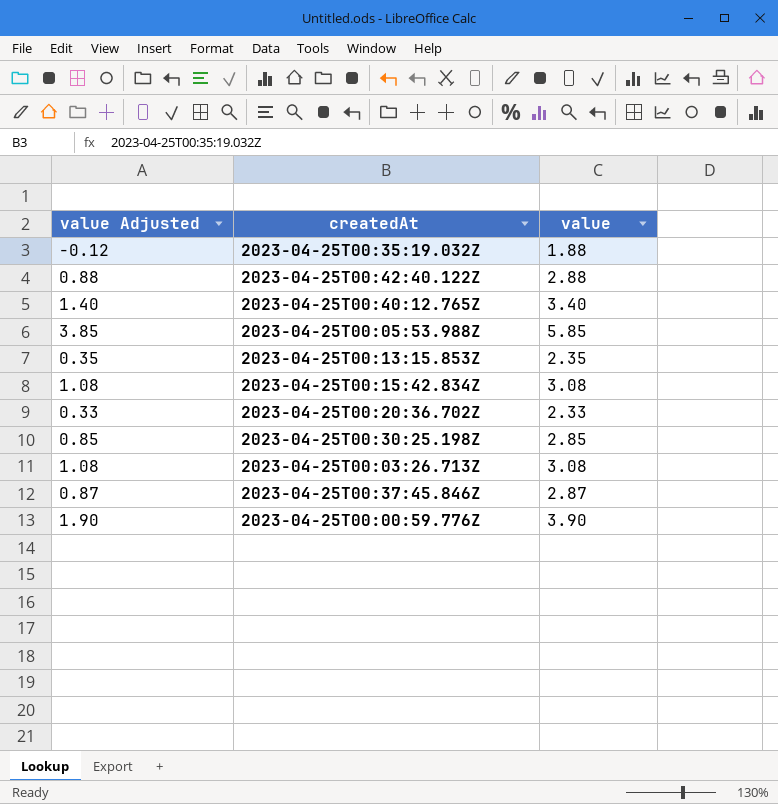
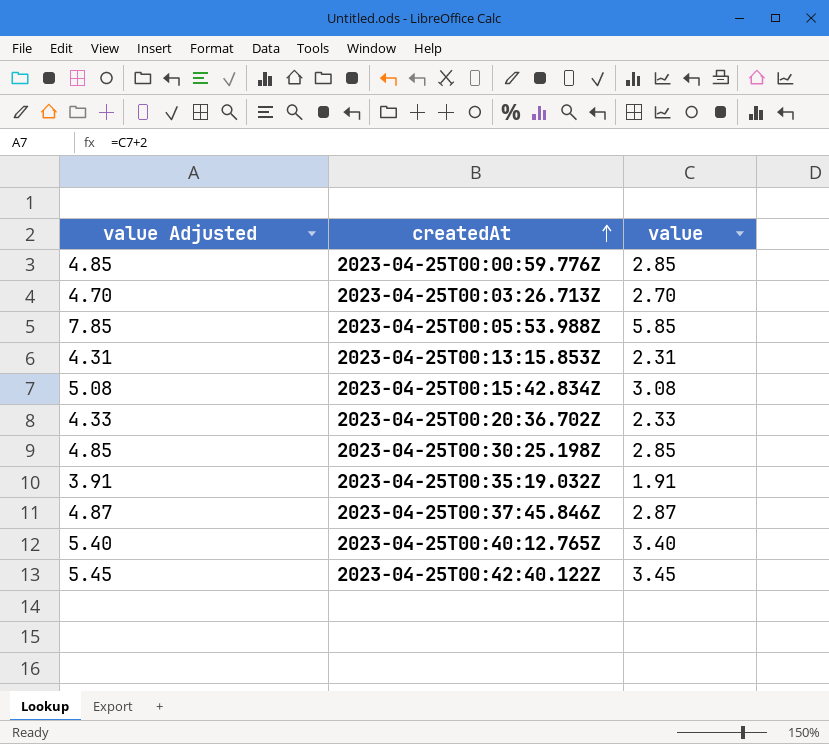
row order: none -> createdAt ascending
column value Adjusted | formula: [value] - 2 -> [value] + 2
2023-04-25T00:00:59.776Z | value: 3.90 -> 2.85
2023-04-25T00:03:26.713Z | value: 3.08 -> 2.70
2023-04-25T00:13:15.853Z | value: 2.35 -> 2.31
2023-04-25T00:35:19.032Z | value: 1.88 -> 1.91
2023-04-25T00:42:40.122Z | value: 2.88 -> 3.45

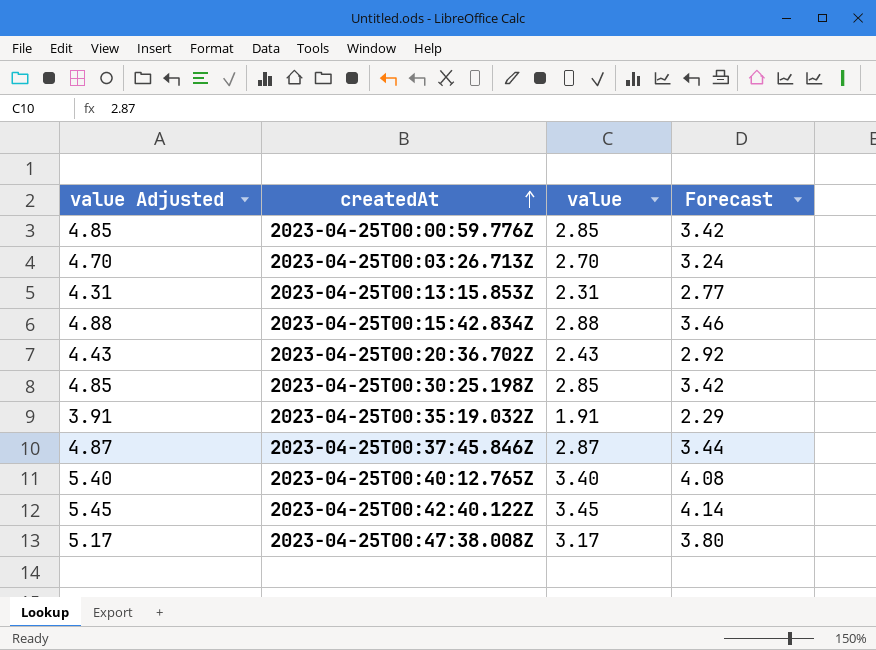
column Forecast | formula: none -> [value] * 1.2
row 2023-04-25T00:05:53.988Z: 7.85 | 5.85 -> none
2023-04-25T00:15:42.834Z | value Adjusted: 5.08 -> 4.88
2023-04-25T00:15:42.834Z | value: 3.08 -> 2.88
2023-04-25T00:20:36.702Z | value Adjusted: 4.33 -> 4.43
2023-04-25T00:20:36.702Z | value: 2.33 -> 2.43
row 2023-04-25T00:47:38.008Z: none -> 5.17 | 3.17 | 3.80

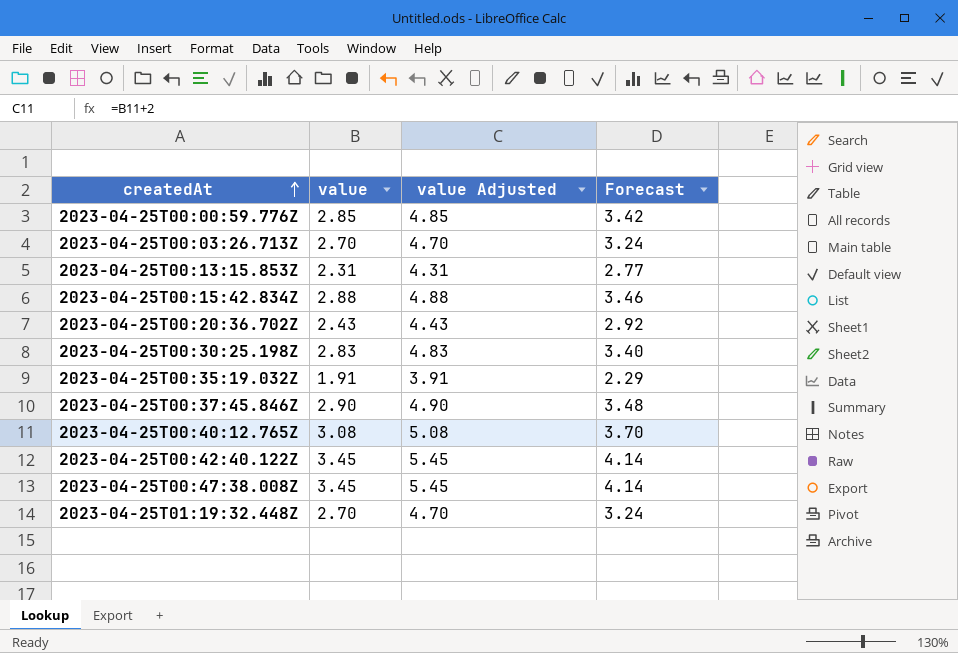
column value Adjusted | position: 1 -> 3
2023-04-25T00:30:25.198Z | value: 2.85 -> 2.83
2023-04-25T00:30:25.198Z | value Adjusted: 4.85 -> 4.83
2023-04-25T00:30:25.198Z | Forecast: 3.42 -> 3.40
2023-04-25T00:37:45.846Z | value: 2.87 -> 2.90
2023-04-25T00:37:45.846Z | value Adjusted: 4.87 -> 4.90
2023-04-25T00:37:45.846Z | Forecast: 3.44 -> 3.48
2023-04-25T00:40:12.765Z | value: 3.40 -> 3.08
2023-04-25T00:40:12.765Z | value Adjusted: 5.40 -> 5.08
2023-04-25T00:40:12.765Z | Forecast: 4.08 -> 3.70
2023-04-25T00:47:38.008Z | value: 3.17 -> 3.45
2023-04-25T00:47:38.008Z | value Adjusted: 5.17 -> 5.45
2023-04-25T00:47:38.008Z | Forecast: 3.80 -> 4.14
row 2023-04-25T01:19:32.448Z: none -> 2.70 | 4.70 | 3.24

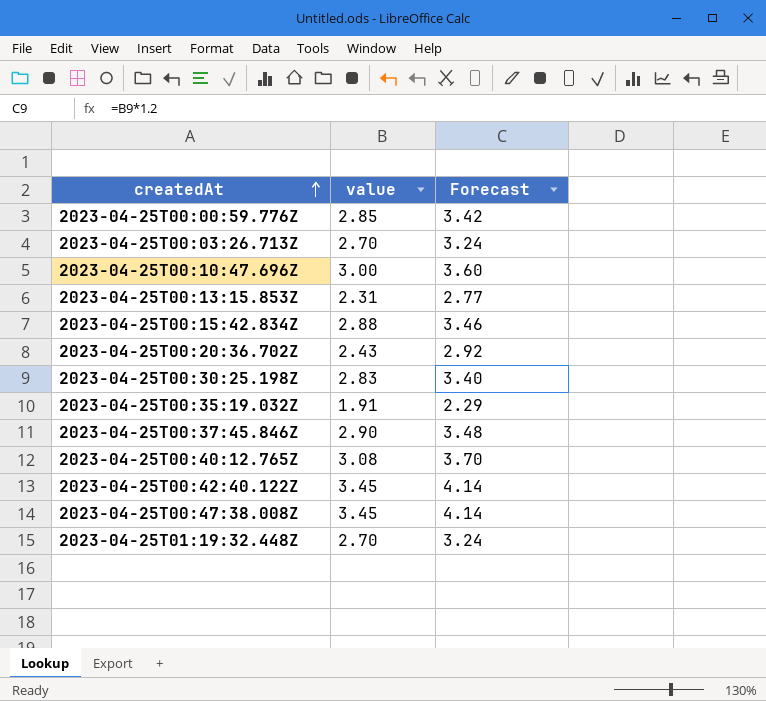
column value Adjusted | formula: [value] + 2 -> none
row 2023-04-25T00:10:47.696Z: none -> 3.00 | 3.60

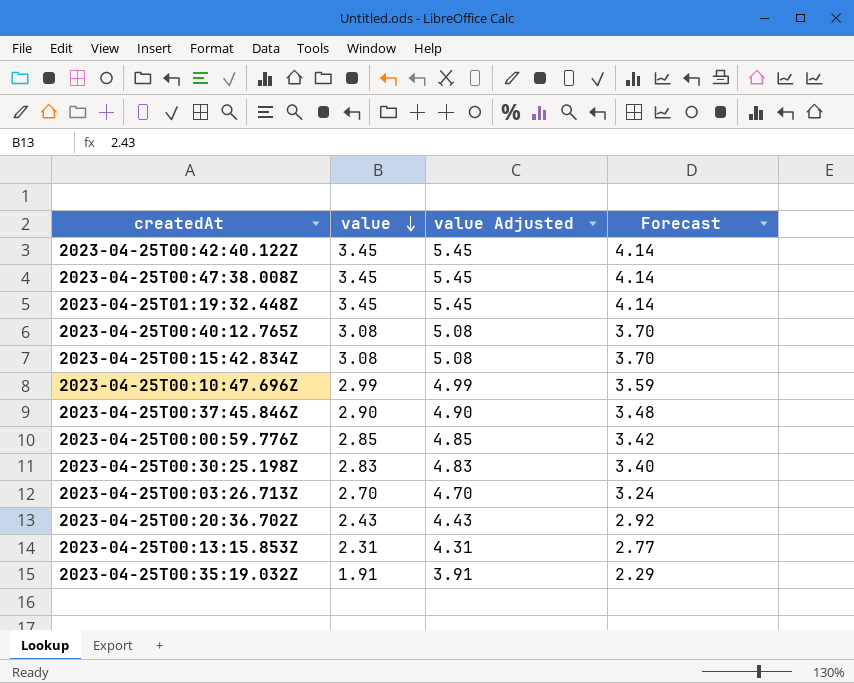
row order: createdAt ascending -> value descending
column value Adjusted | formula: none -> [value] + 2
2023-04-25T01:19:32.448Z | value: 2.70 -> 3.45
2023-04-25T01:19:32.448Z | Forecast: 3.24 -> 4.14
2023-04-25T00:15:42.834Z | value: 2.88 -> 3.08
2023-04-25T00:15:42.834Z | Forecast: 3.46 -> 3.70
2023-04-25T00:10:47.696Z | value: 3.00 -> 2.99
2023-04-25T00:10:47.696Z | Forecast: 3.60 -> 3.59

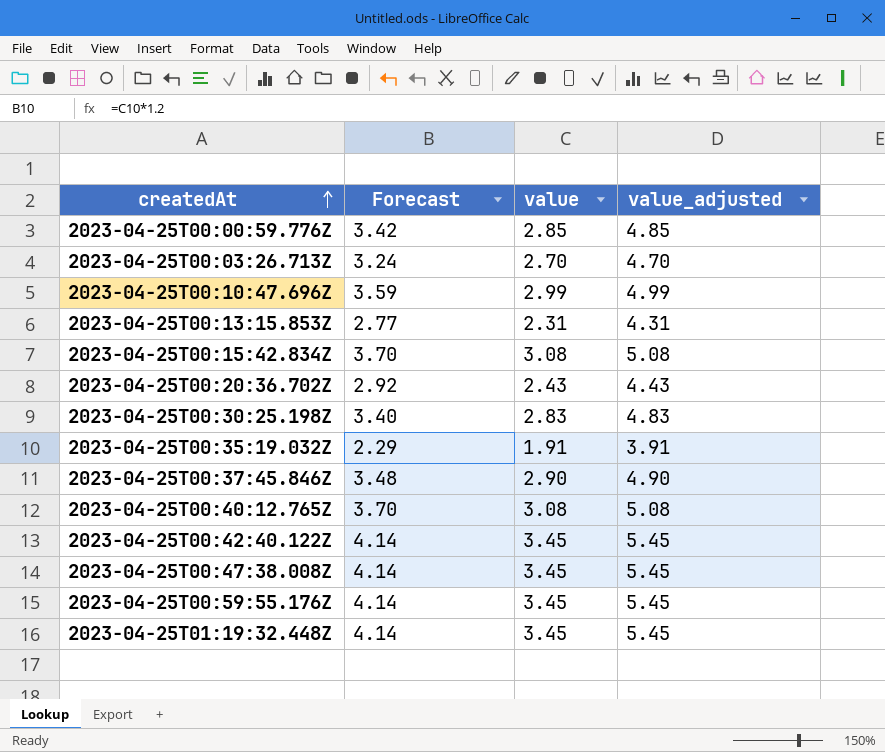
row order: value descending -> createdAt ascending
column Forecast | position: 4 -> 2
column name: value Adjusted -> value_adjusted
row 2023-04-25T00:59:55.176Z: none -> 4.14 | 3.45 | 5.45

